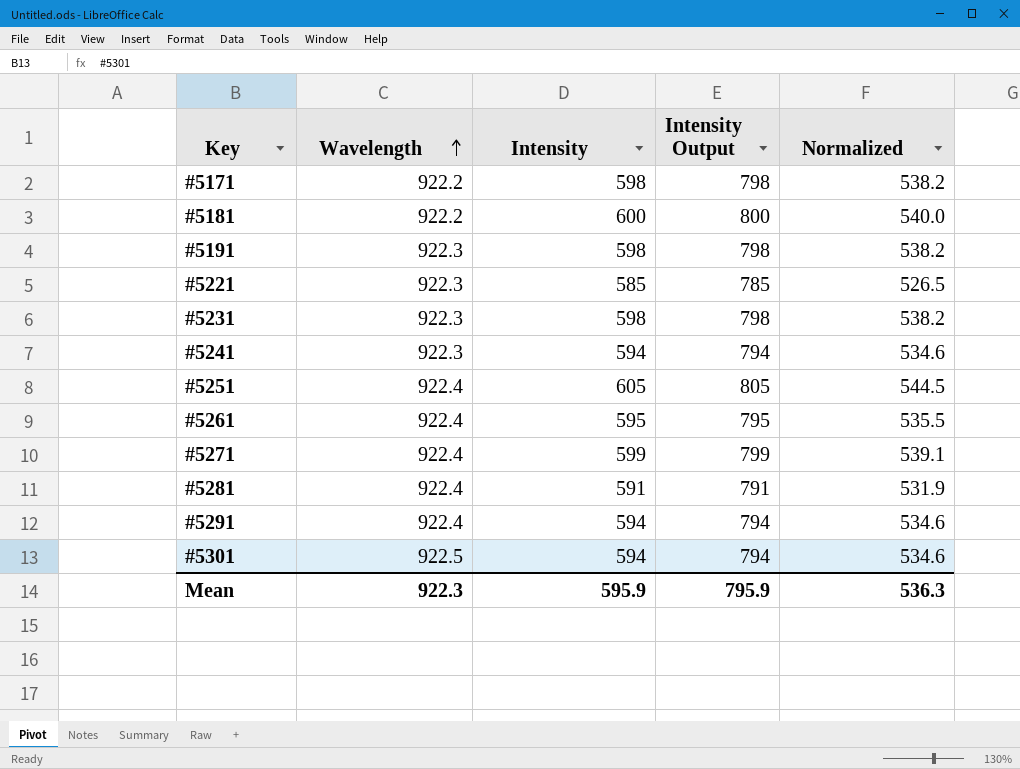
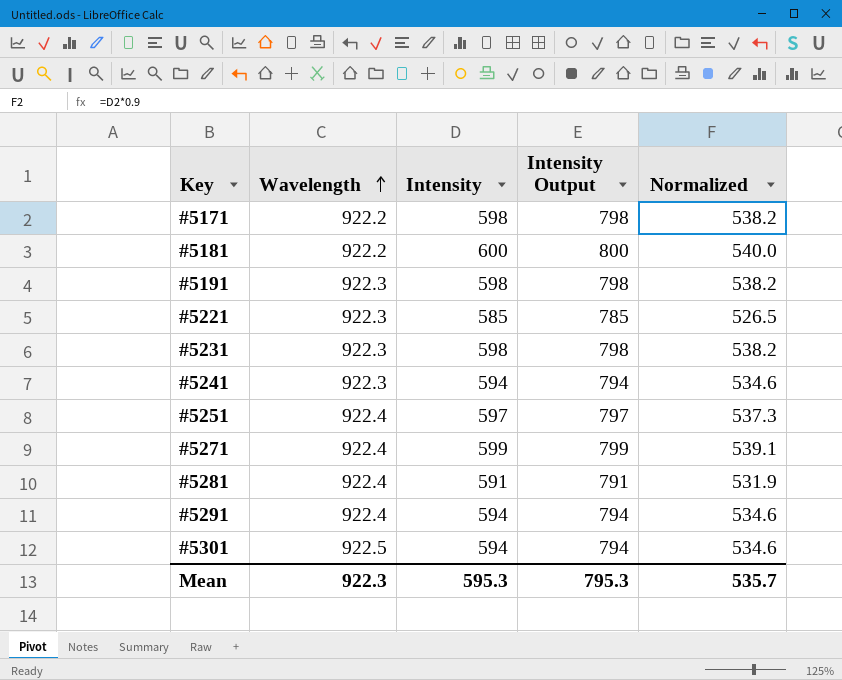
row #5261: 922.4 | 595 | 795 | 535.5 -> none
#5251 | Intensity: 605 -> 597
#5251 | Intensity Output: 805 -> 797
#5251 | Normalized: 544.5 -> 537.3
Mean | Intensity: 595.9 -> 595.3
Mean | Intensity Output: 795.9 -> 795.3
Mean | Normalized: 536.3 -> 535.7

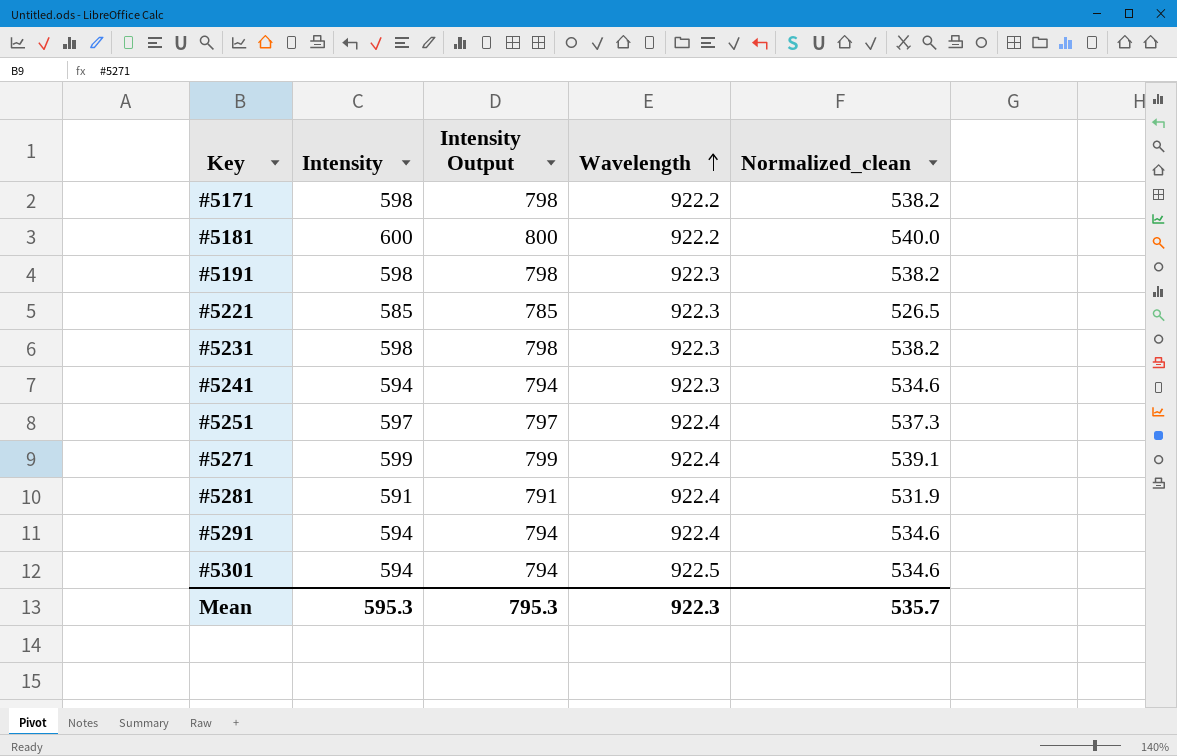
column Wavelength | position: 2 -> 4
column name: Normalized -> Normalized_clean

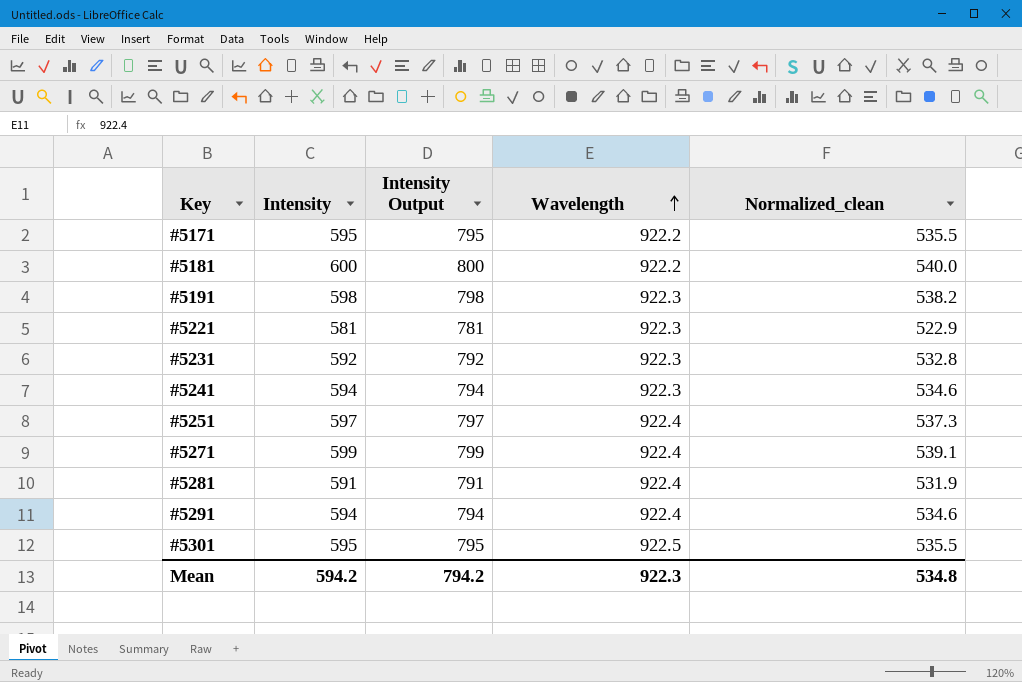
#5171 | Intensity: 598 -> 595
#5171 | Intensity Output: 798 -> 795
#5171 | Normalized_clean: 538.2 -> 535.5
#5221 | Intensity: 585 -> 581
#5221 | Intensity Output: 785 -> 781
#5221 | Normalized_clean: 526.5 -> 522.9
#5231 | Intensity: 598 -> 592
#5231 | Intensity Output: 798 -> 792
#5231 | Normalized_clean: 538.2 -> 532.8
#5301 | Intensity: 594 -> 595
#5301 | Intensity Output: 794 -> 795
#5301 | Normalized_clean: 534.6 -> 535.5
Mean | Intensity: 595.3 -> 594.2
Mean | Intensity Output: 795.3 -> 794.2
Mean | Normalized_clean: 535.7 -> 534.8

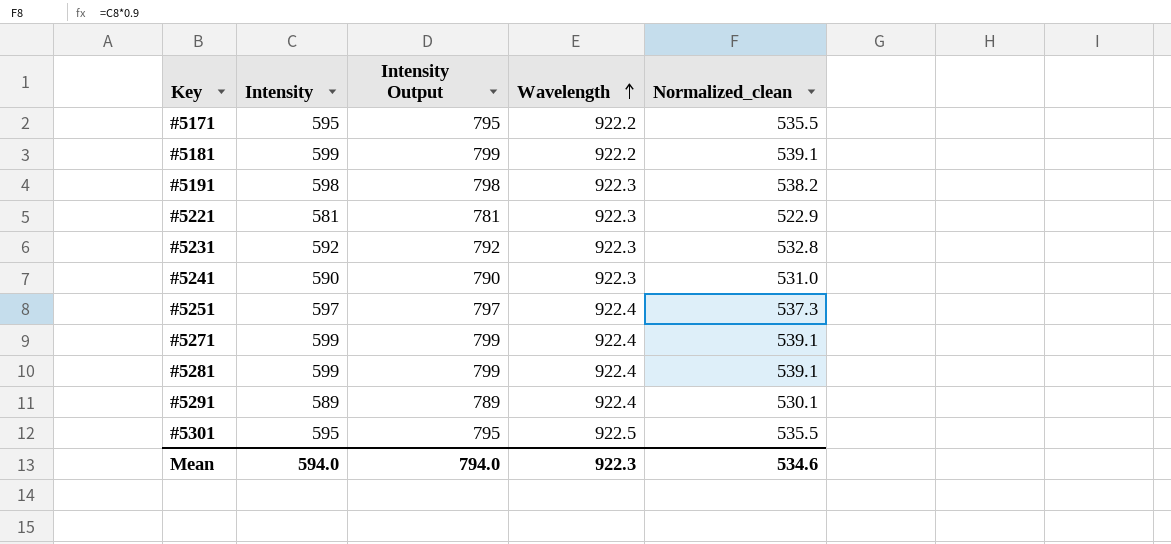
#5181 | Intensity: 600 -> 599
#5181 | Intensity Output: 800 -> 799
#5181 | Normalized_clean: 540.0 -> 539.1
#5241 | Intensity: 594 -> 590
#5241 | Intensity Output: 794 -> 790
#5241 | Normalized_clean: 534.6 -> 531.0
#5281 | Intensity: 591 -> 599
#5281 | Intensity Output: 791 -> 799
#5281 | Normalized_clean: 531.9 -> 539.1
#5291 | Intensity: 594 -> 589
#5291 | Intensity Output: 794 -> 789
#5291 | Normalized_clean: 534.6 -> 530.1
Mean | Intensity: 594.2 -> 594.0
Mean | Intensity Output: 794.2 -> 794.0
Mean | Normalized_clean: 534.8 -> 534.6

